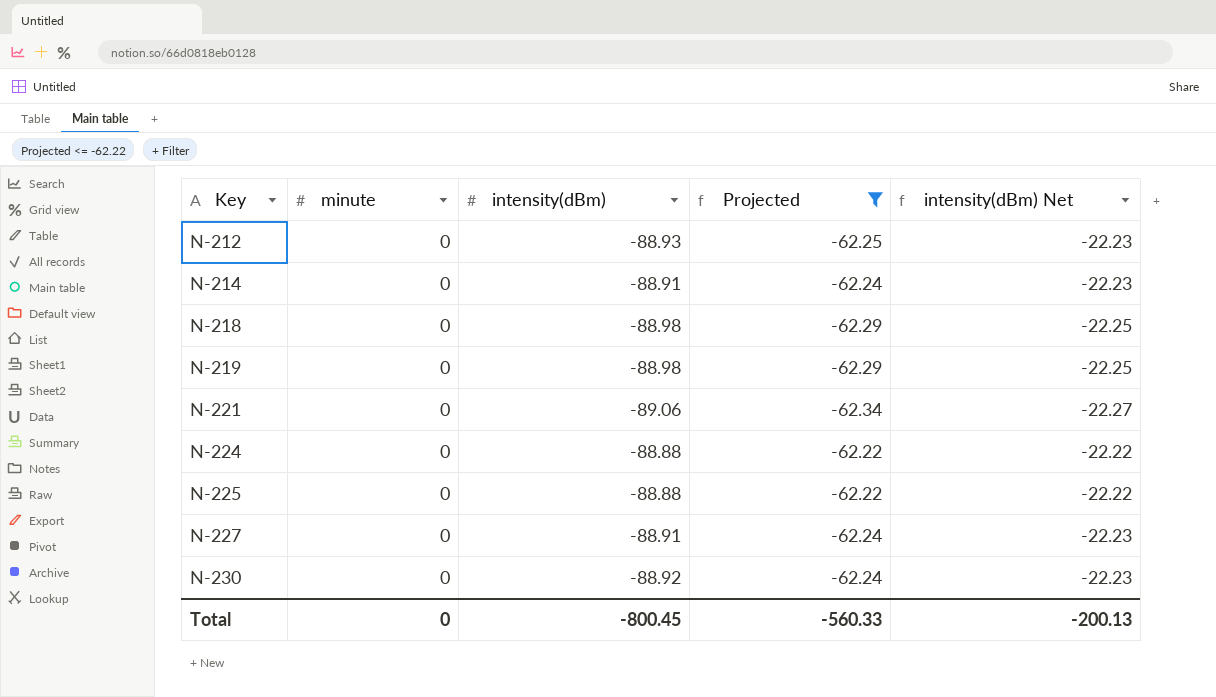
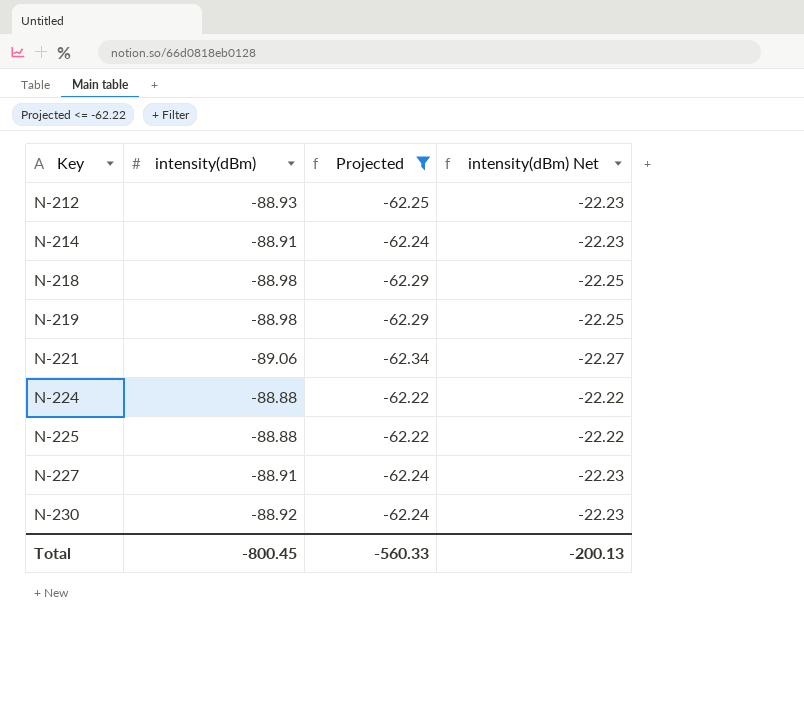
column minute | position: 2 -> none

